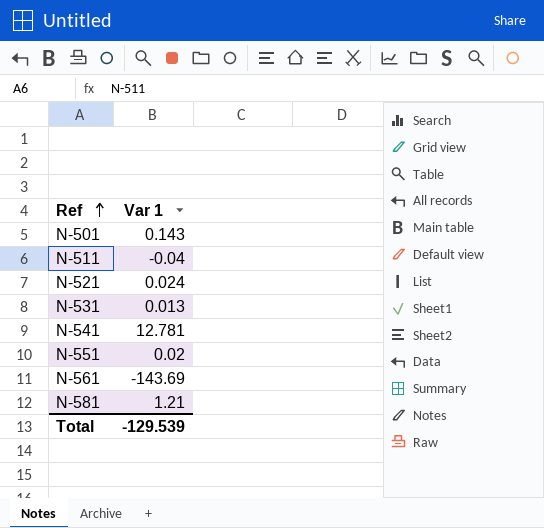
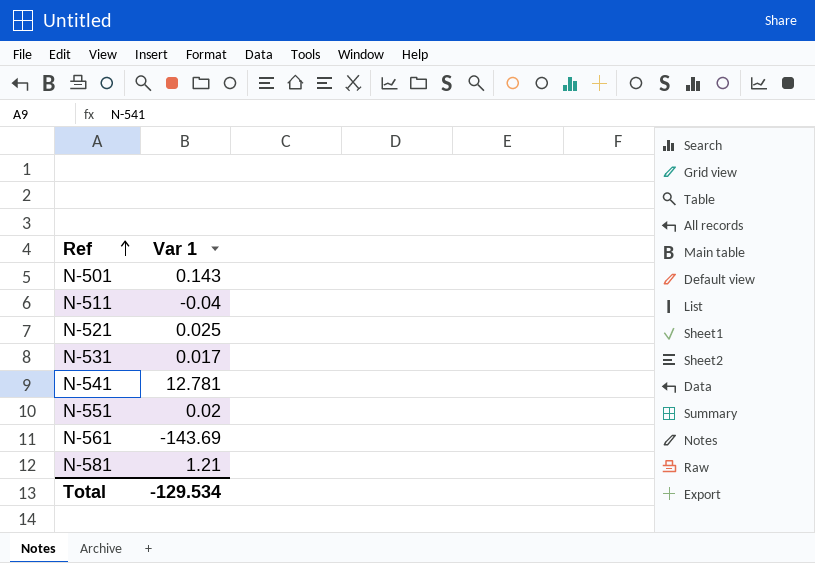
N-521 | Var 1: 0.024 -> 0.025
N-531 | Var 1: 0.013 -> 0.017
Total | Var 1: -129.539 -> -129.534

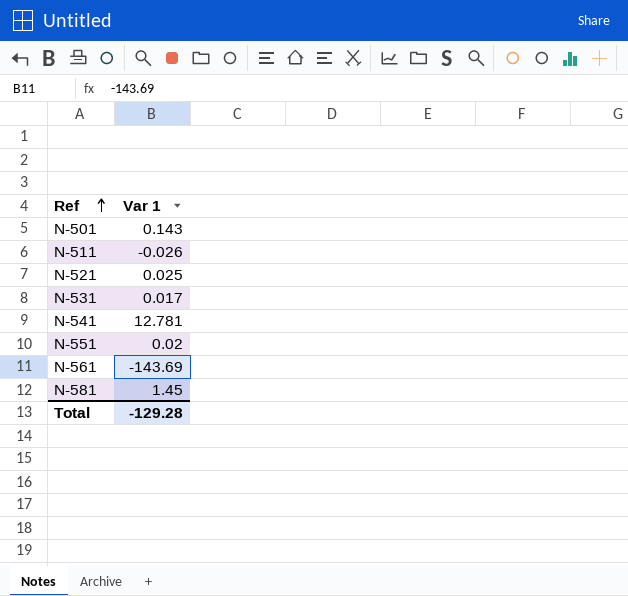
N-511 | Var 1: -0.04 -> -0.026
N-581 | Var 1: 1.21 -> 1.45
Total | Var 1: -129.534 -> -129.28

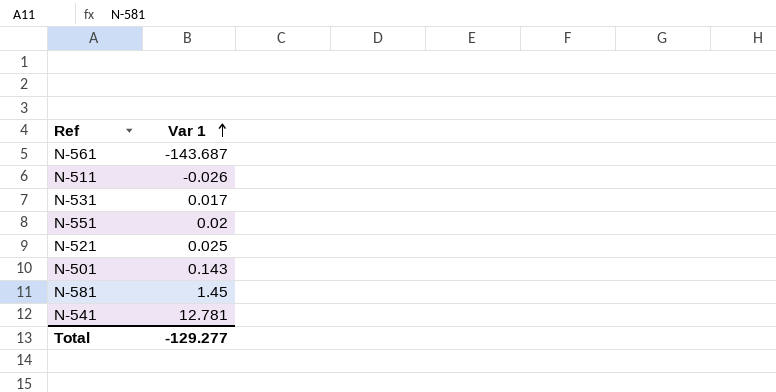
row order: Ref ascending -> Var 1 ascending
N-561 | Var 1: -143.69 -> -143.687
Total | Var 1: -129.28 -> -129.277

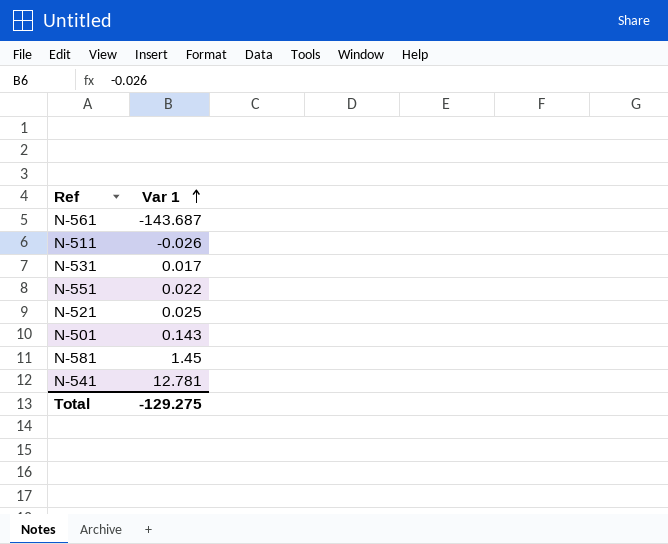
N-551 | Var 1: 0.02 -> 0.022
Total | Var 1: -129.277 -> -129.275

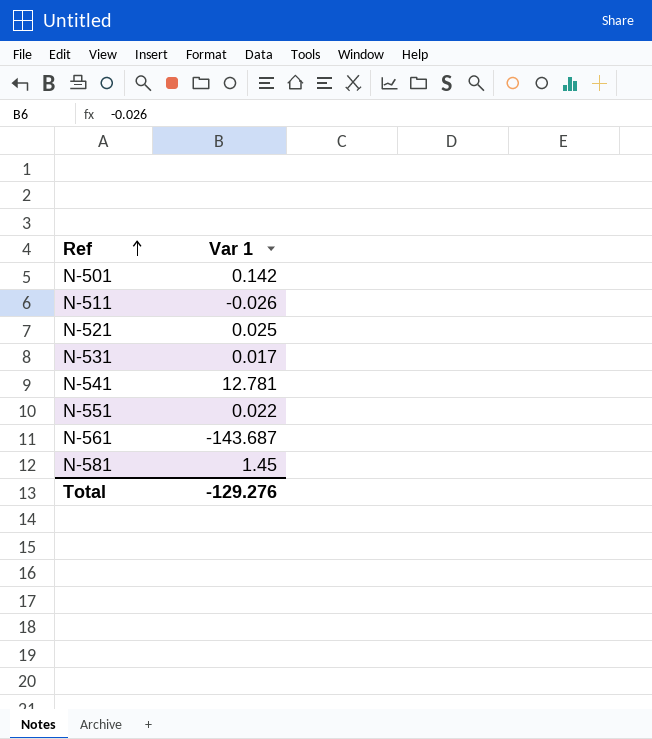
row order: Var 1 ascending -> Ref ascending
N-501 | Var 1: 0.143 -> 0.142
Total | Var 1: -129.275 -> -129.276

